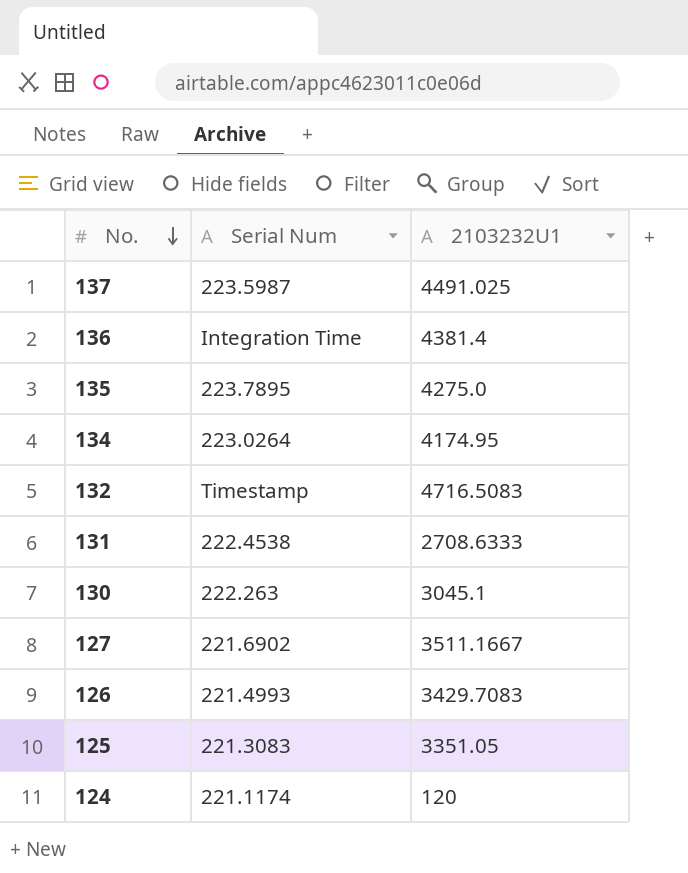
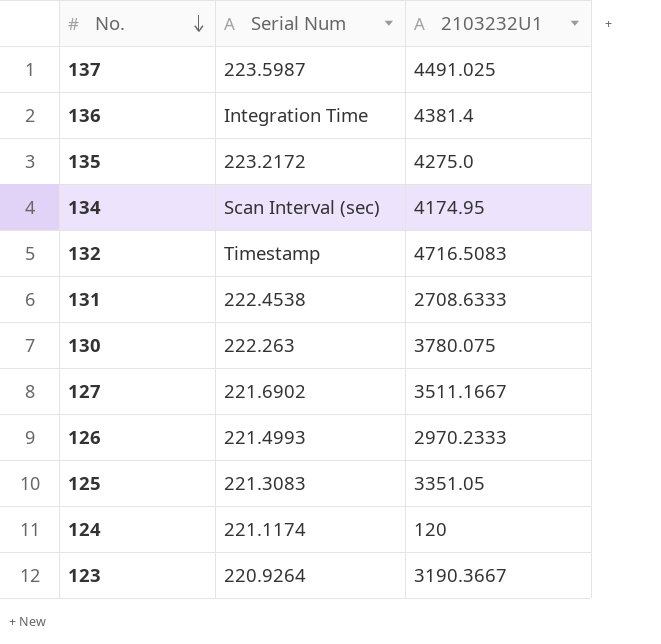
135 | Serial Num: 223.7895 -> 223.2172
134 | Serial Num: 223.0264 -> Scan Interval (sec)
130 | 2103232U1: 3045.1 -> 3780.075
126 | 2103232U1: 3429.7083 -> 2970.2333
row 123: none -> 220.9264 | 3190.3667

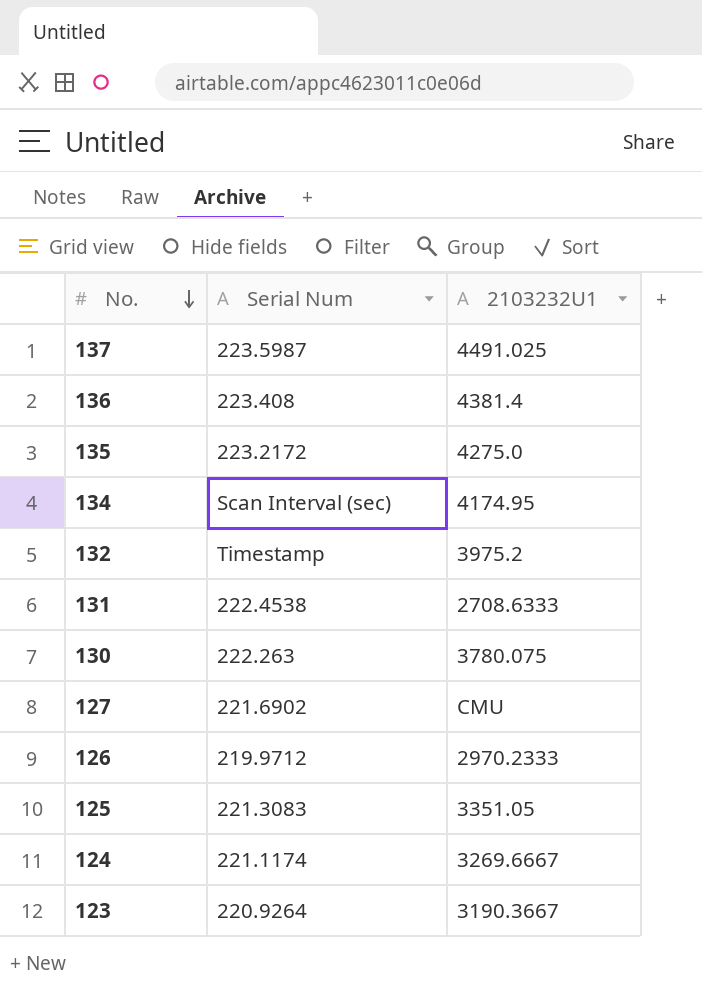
136 | Serial Num: Integration Time -> 223.408
132 | 2103232U1: 4716.5083 -> 3975.2
127 | 2103232U1: 3511.1667 -> CMU
126 | Serial Num: 221.4993 -> 219.9712
124 | 2103232U1: 120 -> 3269.6667

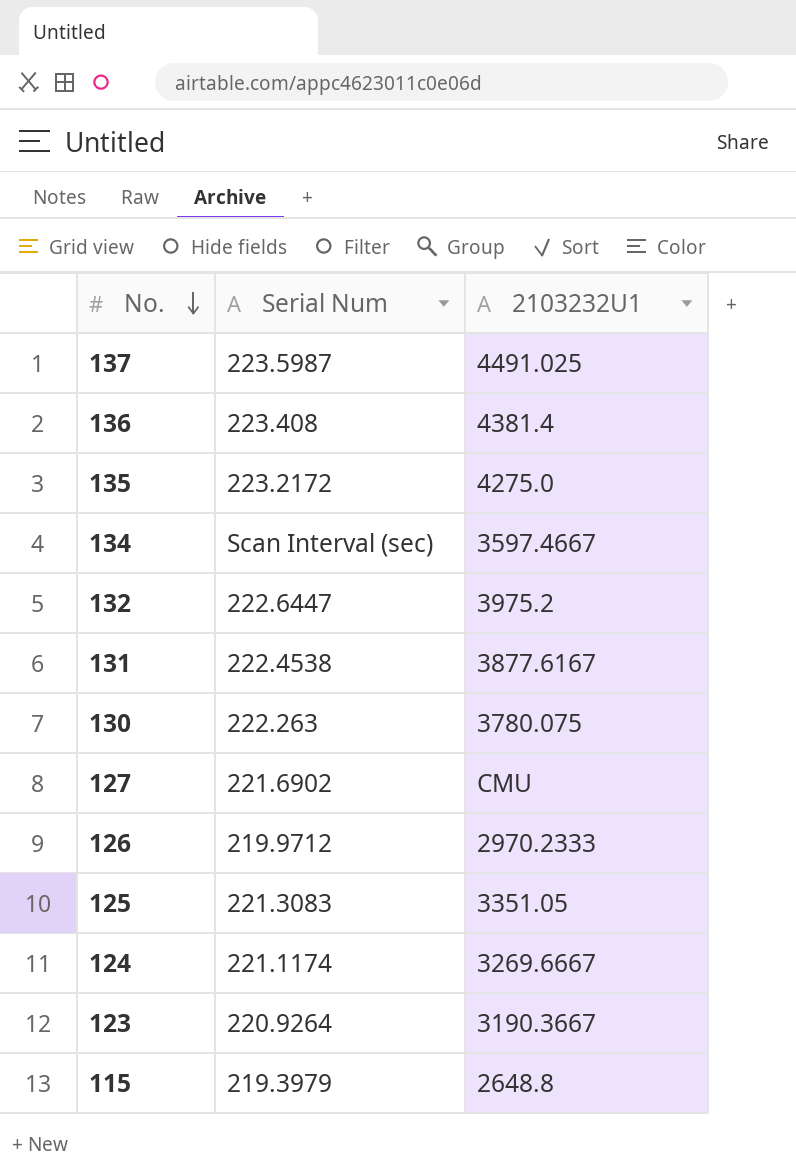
134 | 2103232U1: 4174.95 -> 3597.4667
132 | Serial Num: Timestamp -> 222.6447
131 | 2103232U1: 2708.6333 -> 3877.6167
row 115: none -> 219.3979 | 2648.8

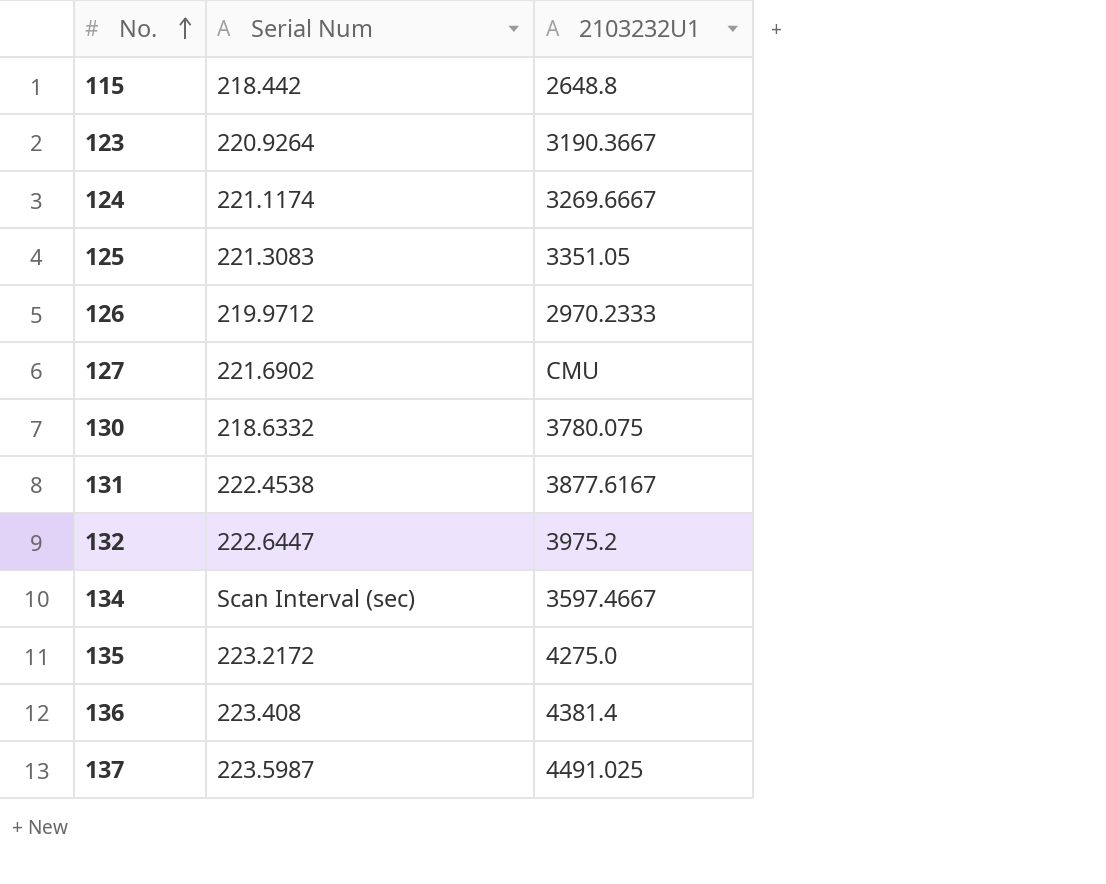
row order: No. descending -> No. ascending
115 | Serial Num: 219.3979 -> 218.442
130 | Serial Num: 222.263 -> 218.6332

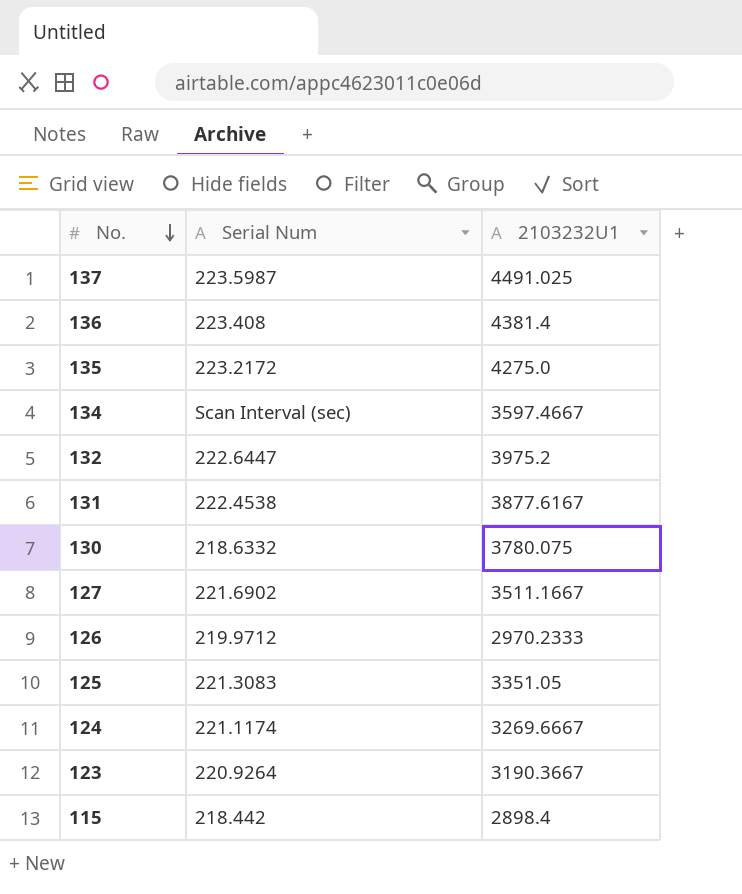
row order: No. ascending -> No. descending
127 | 2103232U1: CMU -> 3511.1667
115 | 2103232U1: 2648.8 -> 2898.4

